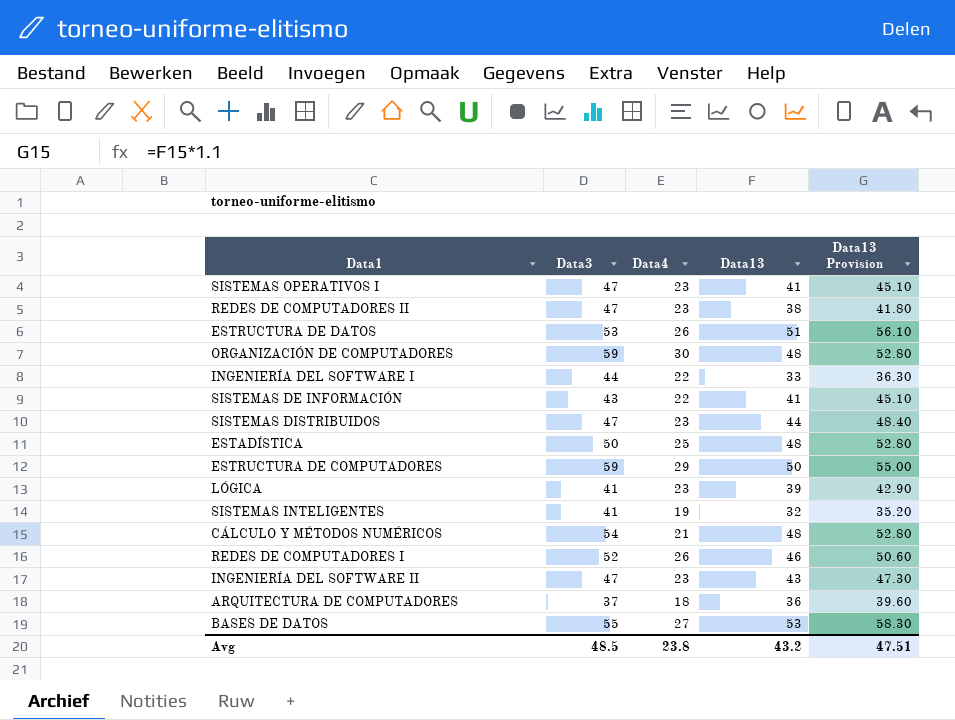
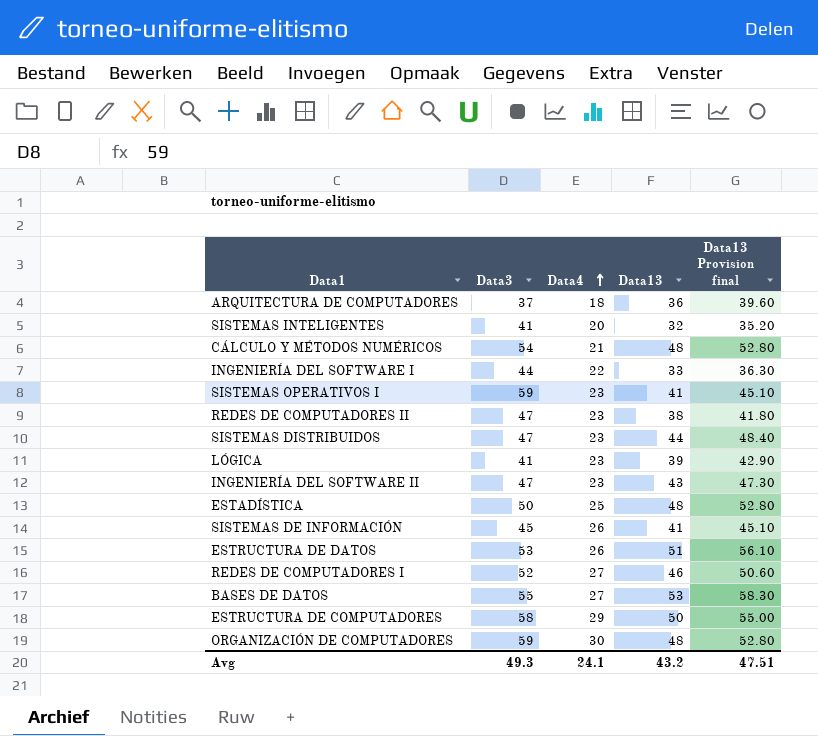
row order: none -> Data4 ascending
column name: Data13 Provision -> Data13 Provision final
SISTEMAS INTELIGENTES | Data4: 19 -> 20
SISTEMAS OPERATIVOS I | Data3: 47 -> 59
SISTEMAS DE INFORMACIÓN | Data3: 43 -> 45
SISTEMAS DE INFORMACIÓN | Data4: 22 -> 26
REDES DE COMPUTADORES I | Data4: 26 -> 27
ESTRUCTURA DE COMPUTADORES | Data3: 59 -> 58
Avg | Data3: 48.5 -> 49.3
Avg | Data4: 23.8 -> 24.1

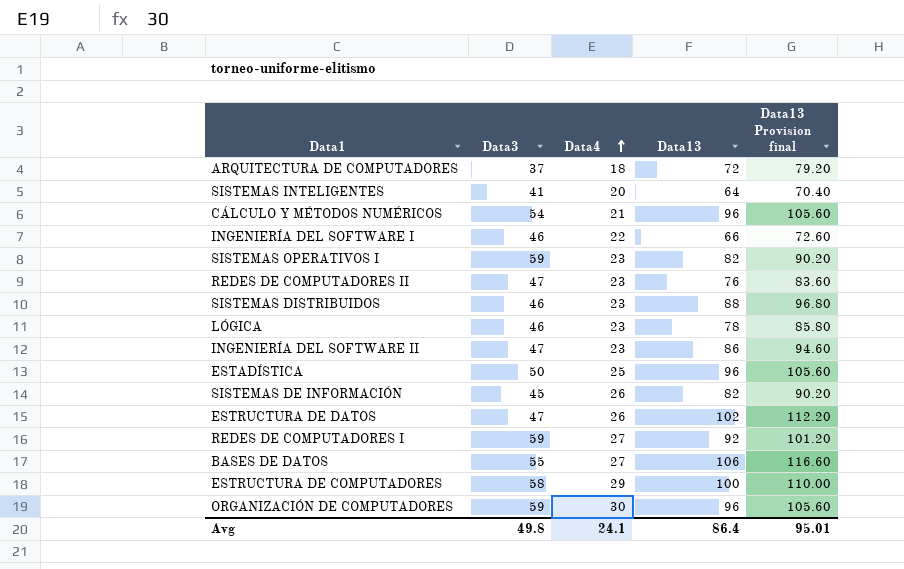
ARQUITECTURA DE COMPUTADORES | Data13: 36 -> 72
ARQUITECTURA DE COMPUTADORES | Data13 Provision final: 39.60 -> 79.20
SISTEMAS INTELIGENTES | Data13: 32 -> 64
SISTEMAS INTELIGENTES | Data13 Provision final: 35.20 -> 70.40
CÁLCULO Y MÉTODOS NUMÉRICOS | Data13: 48 -> 96
CÁLCULO Y MÉTODOS NUMÉRICOS | Data13 Provision final: 52.80 -> 105.60
INGENIERÍA DEL SOFTWARE I | Data3: 44 -> 46
INGENIERÍA DEL SOFTWARE I | Data13: 33 -> 66
INGENIERÍA DEL SOFTWARE I | Data13 Provision final: 36.30 -> 72.60
SISTEMAS OPERATIVOS I | Data13: 41 -> 82
SISTEMAS OPERATIVOS I | Data13 Provision final: 45.10 -> 90.20
REDES DE COMPUTADORES II | Data13: 38 -> 76
REDES DE COMPUTADORES II | Data13 Provision final: 41.80 -> 83.60
SISTEMAS DISTRIBUIDOS | Data3: 47 -> 46
SISTEMAS DISTRIBUIDOS | Data13: 44 -> 88
SISTEMAS DISTRIBUIDOS | Data13 Provision final: 48.40 -> 96.80
LÓGICA | Data3: 41 -> 46
LÓGICA | Data13: 39 -> 78
LÓGICA | Data13 Provision final: 42.90 -> 85.80
INGENIERÍA DEL SOFTWARE II | Data13: 43 -> 86
INGENIERÍA DEL SOFTWARE II | Data13 Provision final: 47.30 -> 94.60
ESTADÍSTICA | Data13: 48 -> 96
ESTADÍSTICA | Data13 Provision final: 52.80 -> 105.60
SISTEMAS DE INFORMACIÓN | Data13: 41 -> 82
SISTEMAS DE INFORMACIÓN | Data13 Provision final: 45.10 -> 90.20
ESTRUCTURA DE DATOS | Data3: 53 -> 47
ESTRUCTURA DE DATOS | Data13: 51 -> 102
ESTRUCTURA DE DATOS | Data13 Provision final: 56.10 -> 112.20
REDES DE COMPUTADORES I | Data3: 52 -> 59
REDES DE COMPUTADORES I | Data13: 46 -> 92
REDES DE COMPUTADORES I | Data13 Provision final: 50.60 -> 101.20
BASES DE DATOS | Data13: 53 -> 106
BASES DE DATOS | Data13 Provision final: 58.30 -> 116.60
ESTRUCTURA DE COMPUTADORES | Data13: 50 -> 100
ESTRUCTURA DE COMPUTADORES | Data13 Provision final: 55.00 -> 110.00
ORGANIZACIÓN DE COMPUTADORES | Data13: 48 -> 96
ORGANIZACIÓN DE COMPUTADORES | Data13 Provision final: 52.80 -> 105.60
Avg | Data3: 49.3 -> 49.8
Avg | Data13: 43.2 -> 86.4
Avg | Data13 Provision final: 47.51 -> 95.01

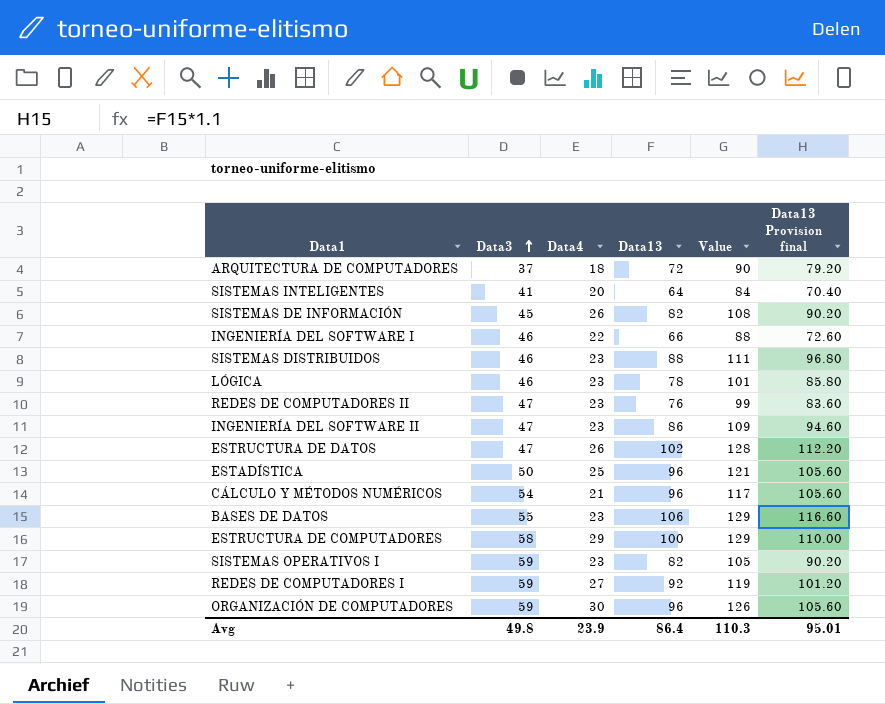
row order: Data4 ascending -> Data3 ascending
column Value | formula: none -> [Data4] + [Data13]
BASES DE DATOS | Data4: 27 -> 23
Avg | Data4: 24.1 -> 23.9

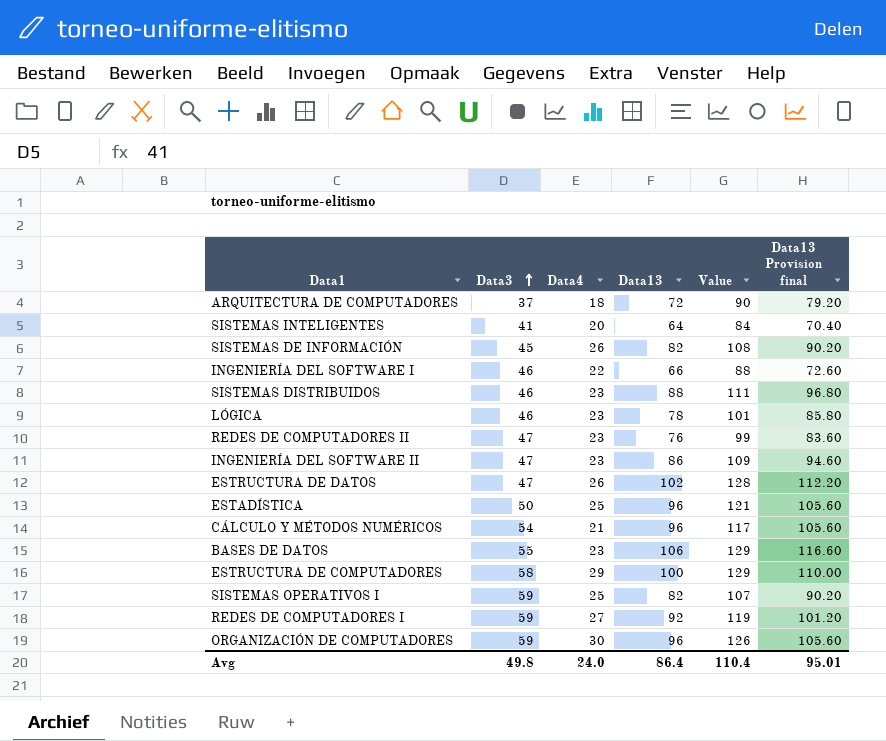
SISTEMAS OPERATIVOS I | Data4: 23 -> 25
SISTEMAS OPERATIVOS I | Value: 105 -> 107
Avg | Data4: 23.9 -> 24.0
Avg | Value: 110.3 -> 110.4

